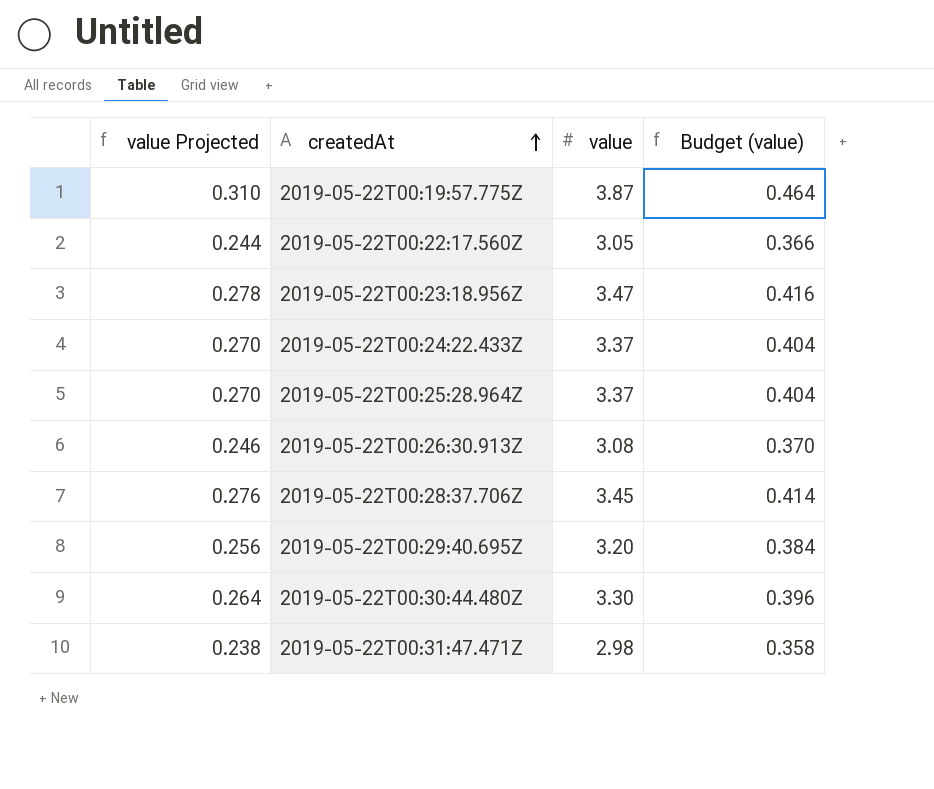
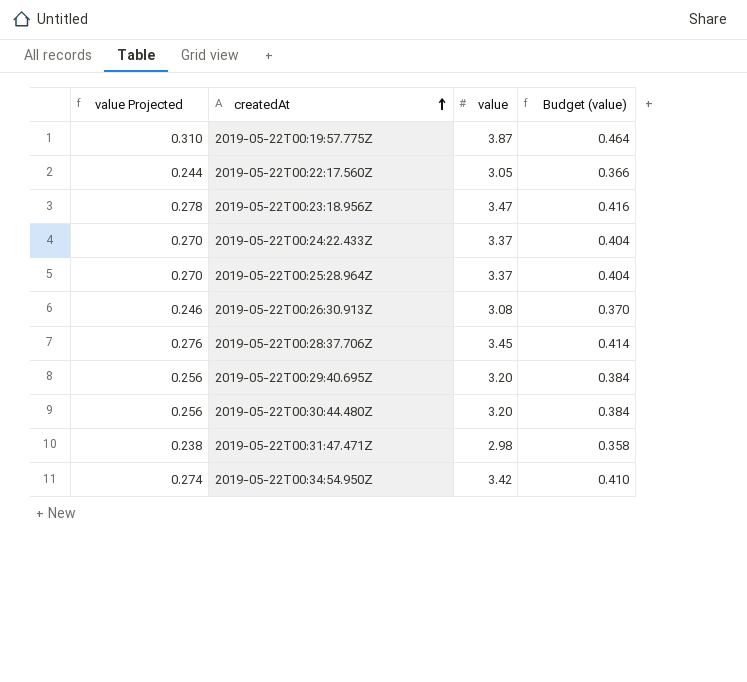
2019-05-22T00:30:44.480Z | value Projected: 0.264 -> 0.256
2019-05-22T00:30:44.480Z | value: 3.30 -> 3.20
2019-05-22T00:30:44.480Z | Budget (value): 0.396 -> 0.384
row 2019-05-22T00:34:54.950Z: none -> 0.274 | 3.42 | 0.410

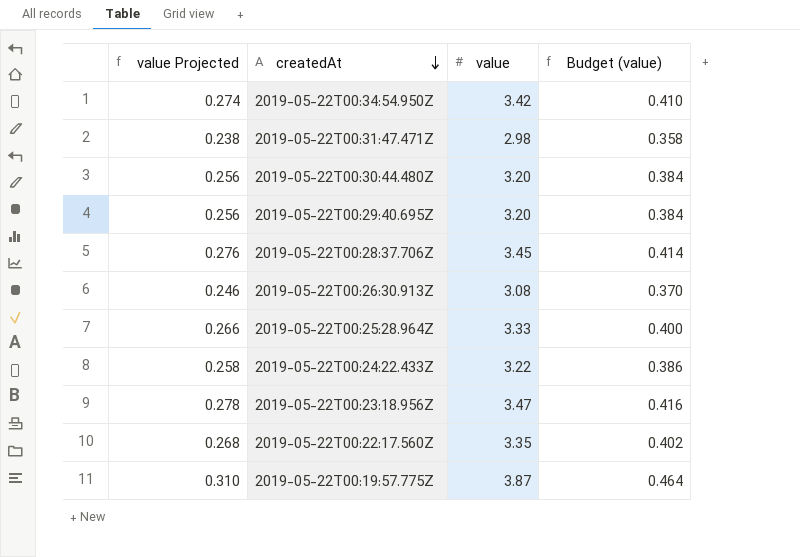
row order: createdAt ascending -> createdAt descending
2019-05-22T00:25:28.964Z | value Projected: 0.270 -> 0.266
2019-05-22T00:25:28.964Z | value: 3.37 -> 3.33
2019-05-22T00:25:28.964Z | Budget (value): 0.404 -> 0.400
2019-05-22T00:24:22.433Z | value Projected: 0.270 -> 0.258
2019-05-22T00:24:22.433Z | value: 3.37 -> 3.22
2019-05-22T00:24:22.433Z | Budget (value): 0.404 -> 0.386
2019-05-22T00:22:17.560Z | value Projected: 0.244 -> 0.268
2019-05-22T00:22:17.560Z | value: 3.05 -> 3.35
2019-05-22T00:22:17.560Z | Budget (value): 0.366 -> 0.402

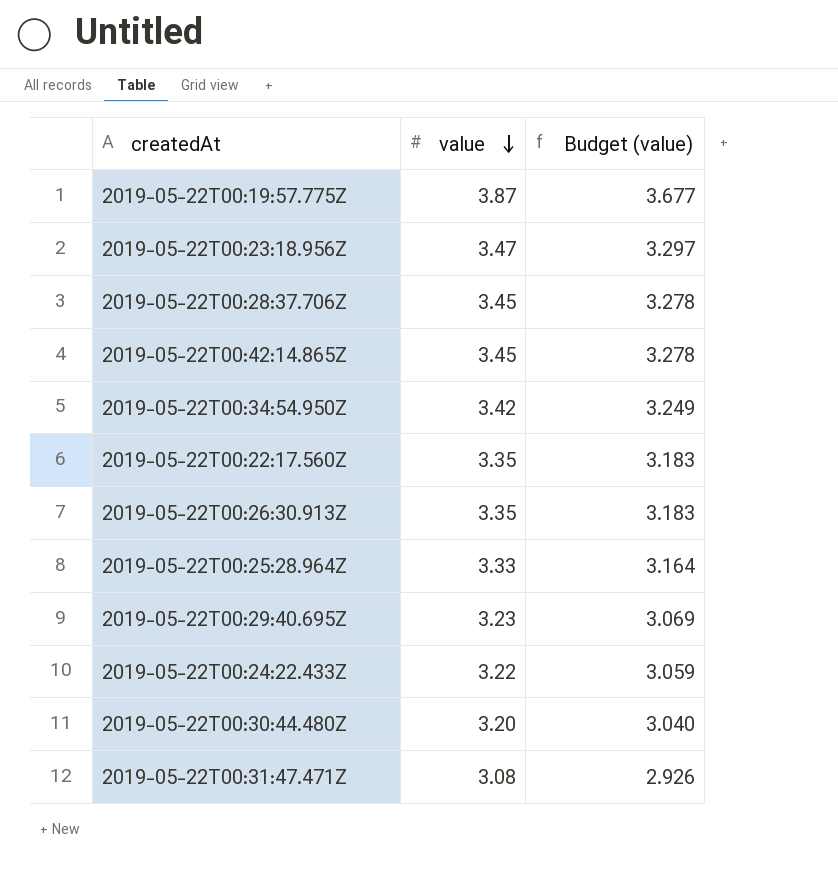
row order: createdAt descending -> value descending
column value Projected | formula: [value] * 0.08 -> none
column Budget (value) | formula: [value] * 0.12 -> [value] * 0.95
row 2019-05-22T00:42:14.865Z: none -> 3.45 | 3.278
2019-05-22T00:26:30.913Z | value: 3.08 -> 3.35
2019-05-22T00:29:40.695Z | value: 3.20 -> 3.23
2019-05-22T00:31:47.471Z | value: 2.98 -> 3.08

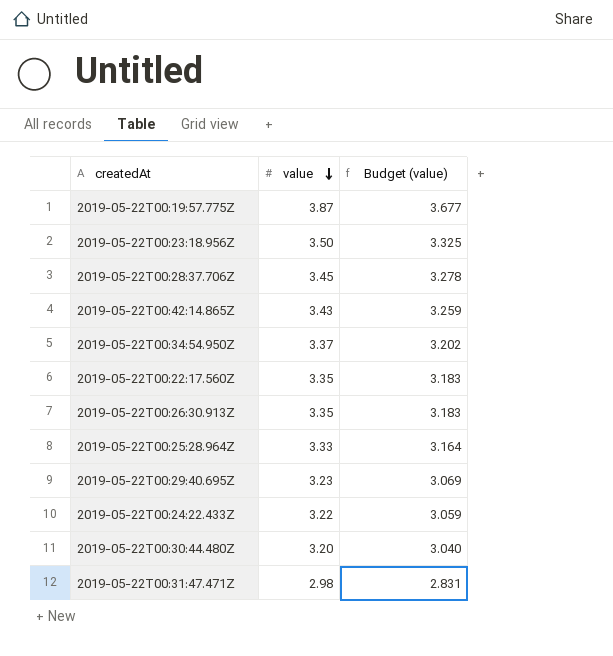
2019-05-22T00:23:18.956Z | value: 3.47 -> 3.50
2019-05-22T00:23:18.956Z | Budget (value): 3.297 -> 3.325
2019-05-22T00:42:14.865Z | value: 3.45 -> 3.43
2019-05-22T00:42:14.865Z | Budget (value): 3.278 -> 3.259
2019-05-22T00:34:54.950Z | value: 3.42 -> 3.37
2019-05-22T00:34:54.950Z | Budget (value): 3.249 -> 3.202
2019-05-22T00:31:47.471Z | value: 3.08 -> 2.98
2019-05-22T00:31:47.471Z | Budget (value): 2.926 -> 2.831

